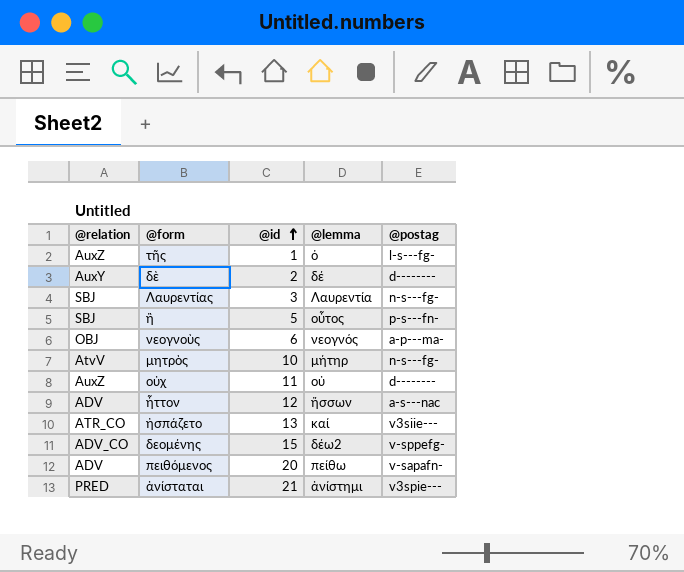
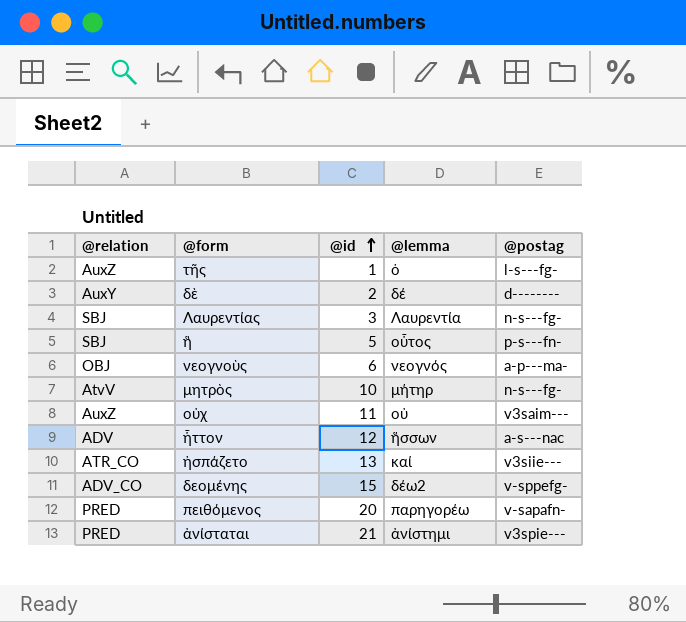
οὐχ | @postag: d-------- -> v3saim---
πειθόμενος | @relation: ADV -> PRED
πειθόμενος | @lemma: πείθω -> παρηγορέω

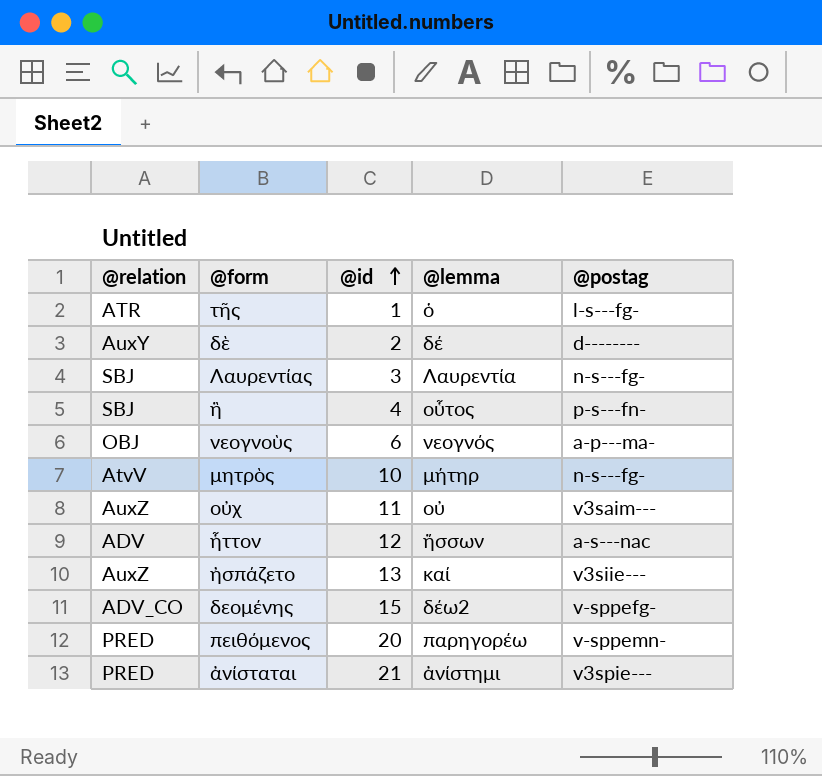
τῆς | @relation: AuxZ -> ATR
ἣ | @id: 5 -> 4
ἠσπάζετο | @relation: ATR_CO -> AuxZ
πειθόμενος | @postag: v-sapafn- -> v-sppemn-

